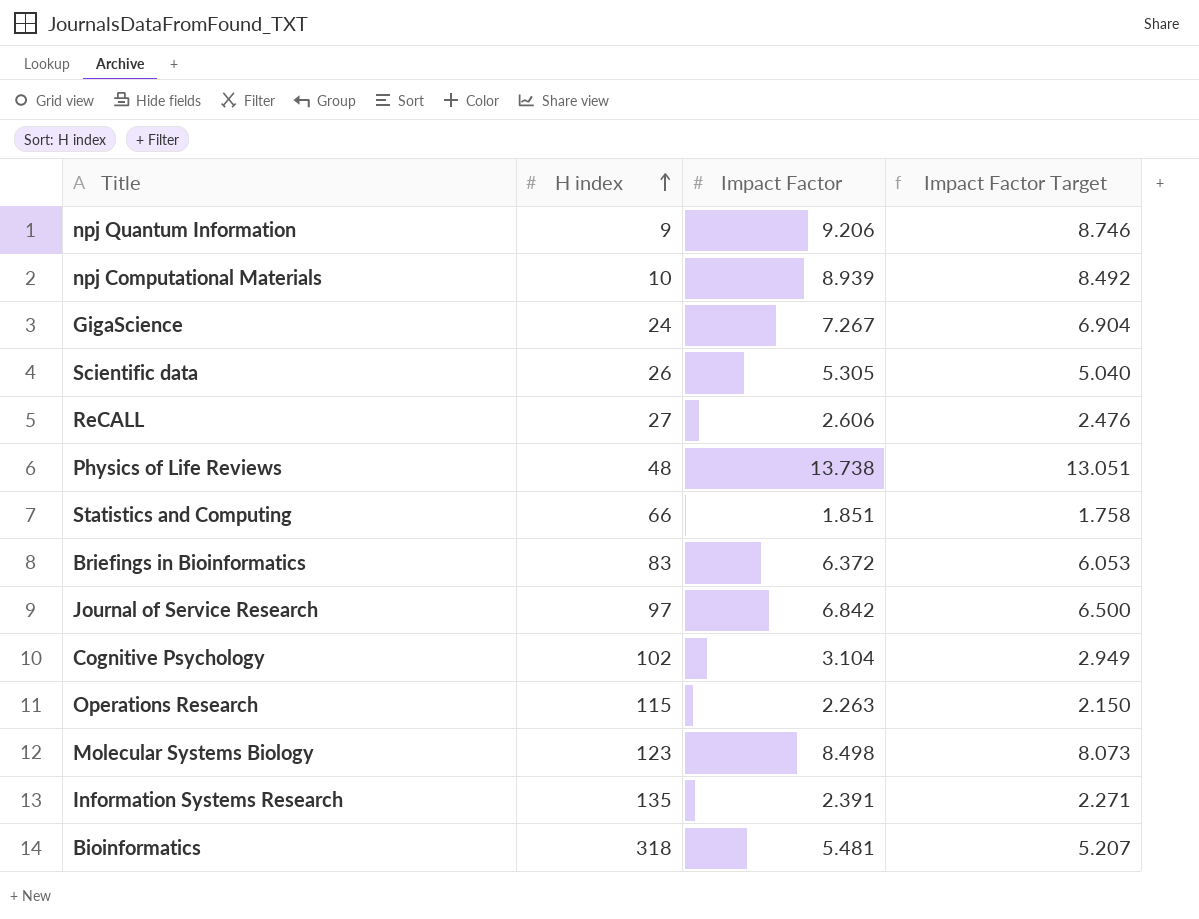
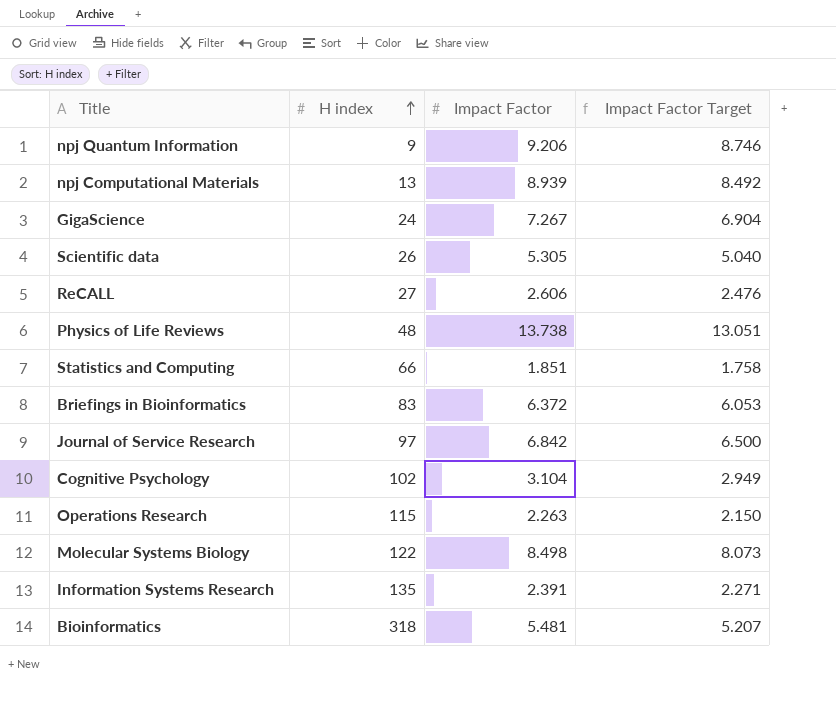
npj Computational Materials | H index: 10 -> 13
Molecular Systems Biology | H index: 123 -> 122

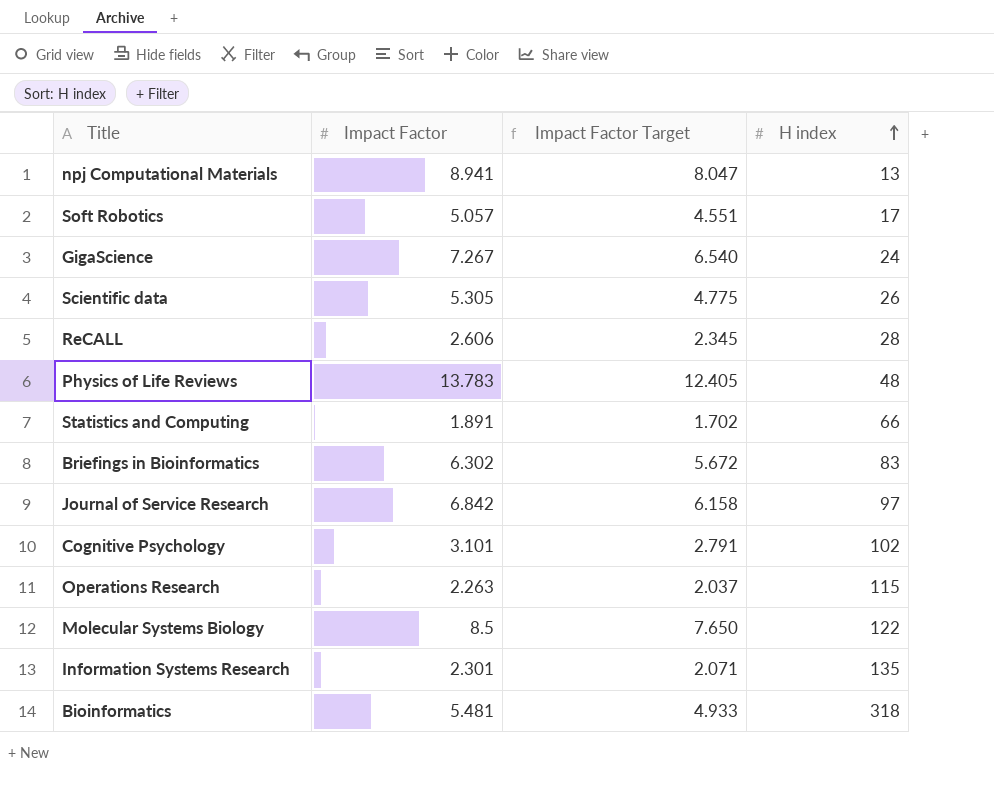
column Impact Factor Target | formula: [Impact Factor] * 0.95 -> [Impact Factor] * 0.9
column H index | position: 2 -> 4
row npj Quantum Information: 9 | 9.206 | 8.746 -> none
npj Computational Materials | Impact Factor: 8.939 -> 8.941
row Soft Robotics: none -> 5.057 | 4.551 | 17
ReCALL | H index: 27 -> 28
Physics of Life Reviews | Impact Factor: 13.738 -> 13.783
Statistics and Computing | Impact Factor: 1.851 -> 1.891
Briefings in Bioinformatics | Impact Factor: 6.372 -> 6.302
Cognitive Psychology | Impact Factor: 3.104 -> 3.101
Molecular Systems Biology | Impact Factor: 8.498 -> 8.5
Information Systems Research | Impact Factor: 2.391 -> 2.301

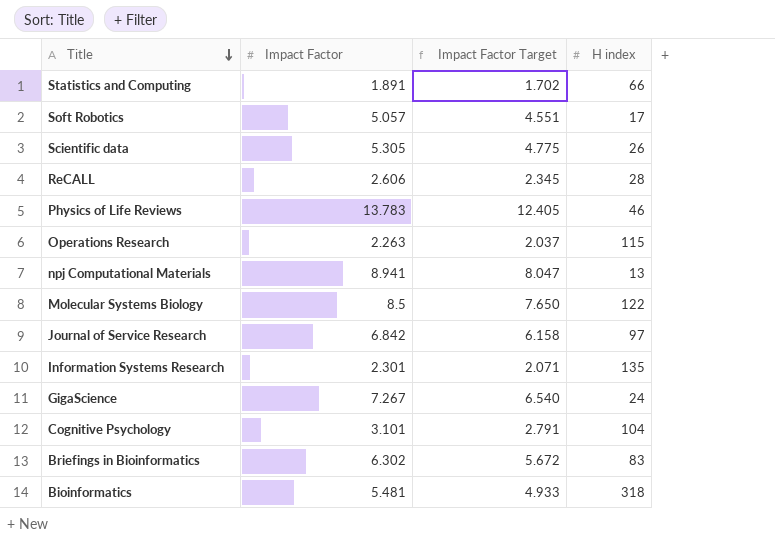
row order: H index ascending -> Title descending
Physics of Life Reviews | H index: 48 -> 46
Cognitive Psychology | H index: 102 -> 104

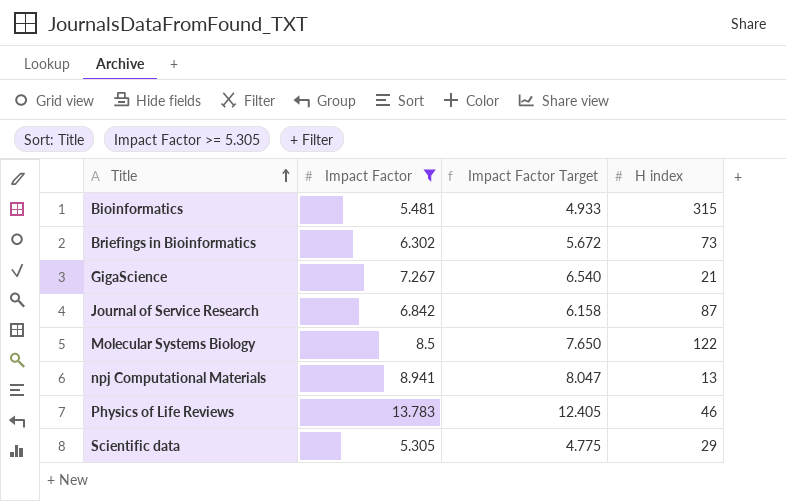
filter: none -> Impact Factor >= 5.305
row order: Title descending -> Title ascending
Bioinformatics | H index: 318 -> 315
Briefings in Bioinformatics | H index: 83 -> 73
GigaScience | H index: 24 -> 21
Journal of Service Research | H index: 97 -> 87
Scientific data | H index: 26 -> 29

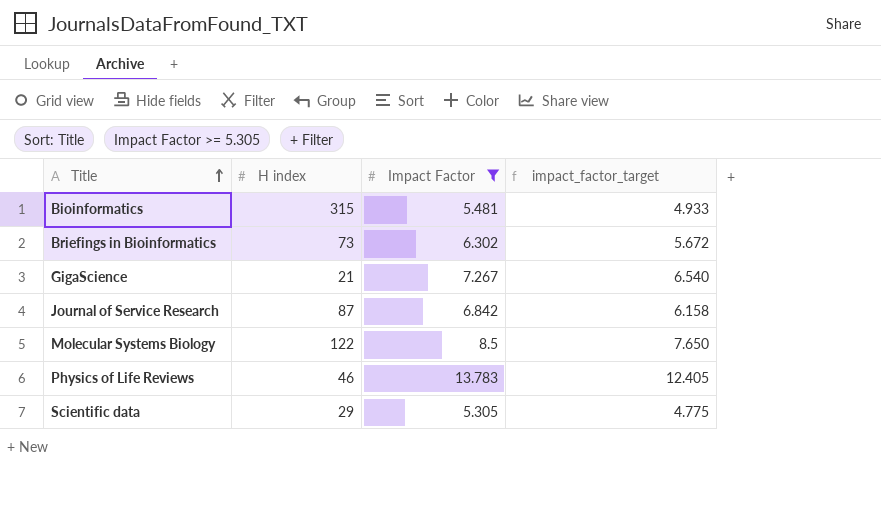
column H index | position: 4 -> 2
column name: Impact Factor Target -> impact_factor_target
row npj Computational Materials: 8.941 | 8.047 | 13 -> none

